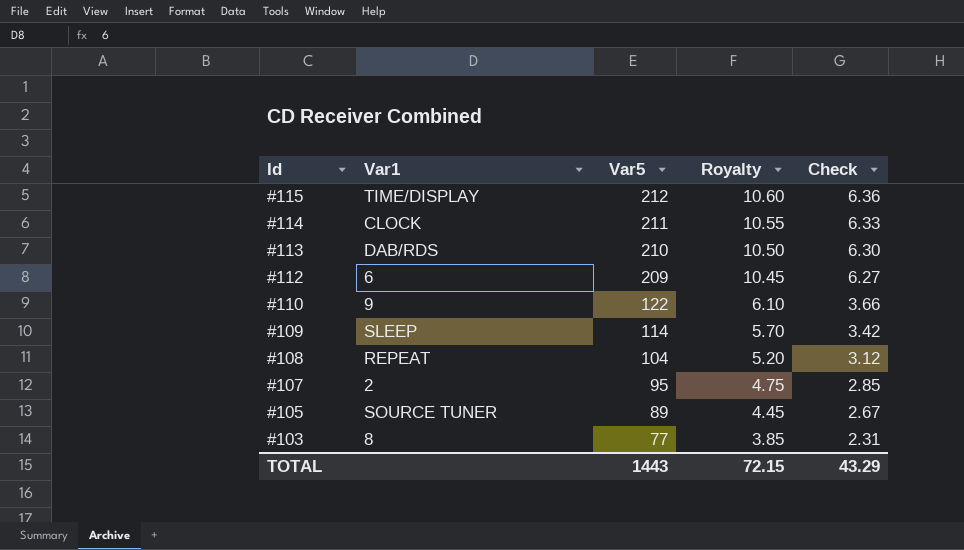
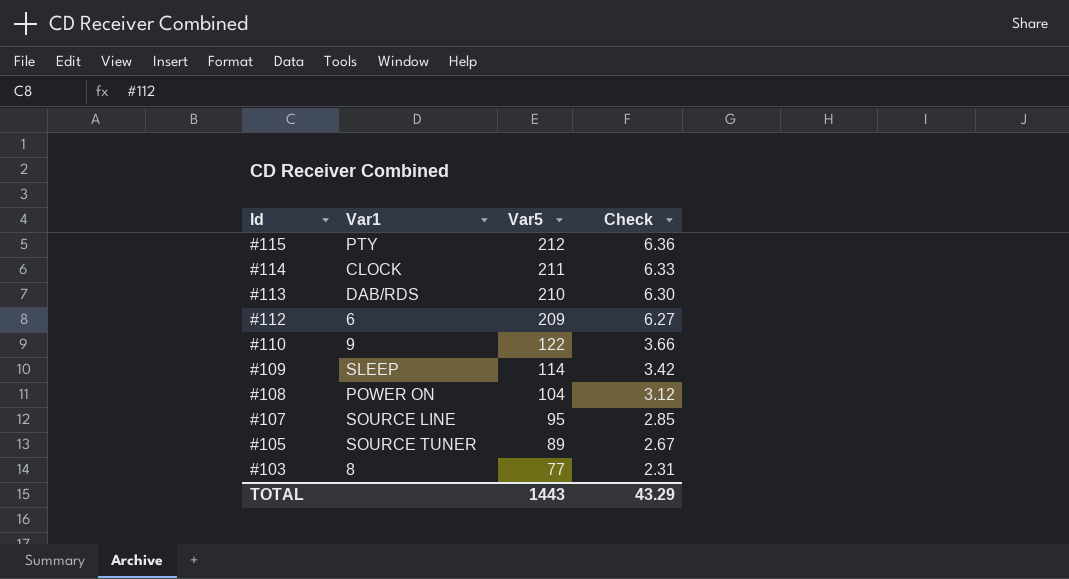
column Royalty | formula: [Var5] * 0.05 -> none
#115 | Var1: TIME/DISPLAY -> PTY
#108 | Var1: REPEAT -> POWER ON
#107 | Var1: 2 -> SOURCE LINE

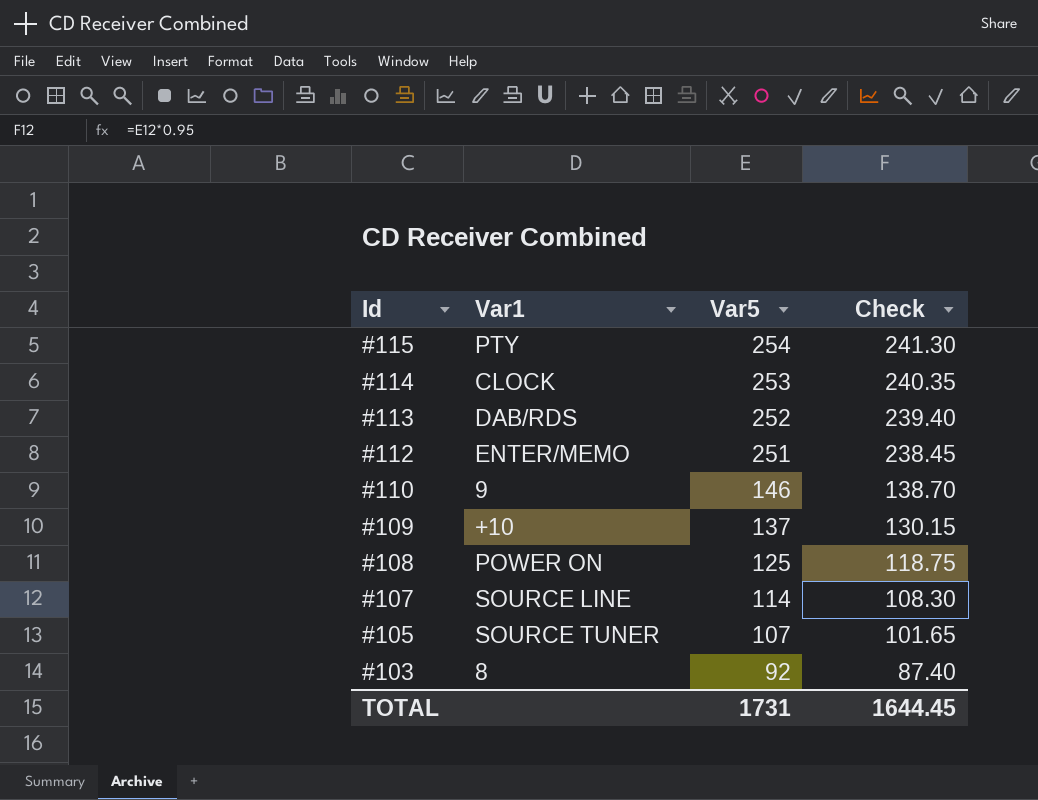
column Check | formula: [Var5] * 0.03 -> [Var5] * 0.95
#115 | Var5: 212 -> 254
#114 | Var5: 211 -> 253
#113 | Var5: 210 -> 252
#112 | Var1: 6 -> ENTER/MEMO
#112 | Var5: 209 -> 251
#110 | Var5: 122 -> 146
#109 | Var1: SLEEP -> +10
#109 | Var5: 114 -> 137
#108 | Var5: 104 -> 125
#107 | Var5: 95 -> 114
#105 | Var5: 89 -> 107
#103 | Var5: 77 -> 92
TOTAL | Var5: 1443 -> 1731
TOTAL | Check: 43.29 -> 1644.45

